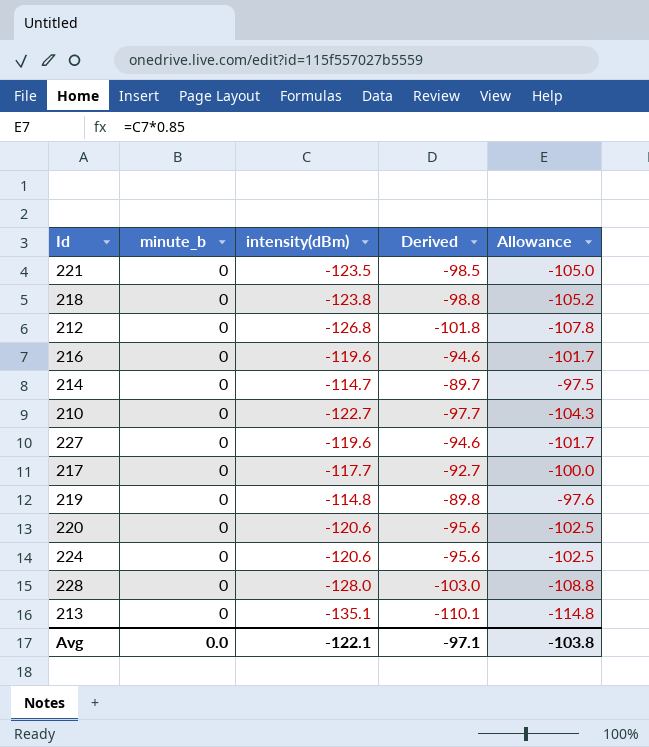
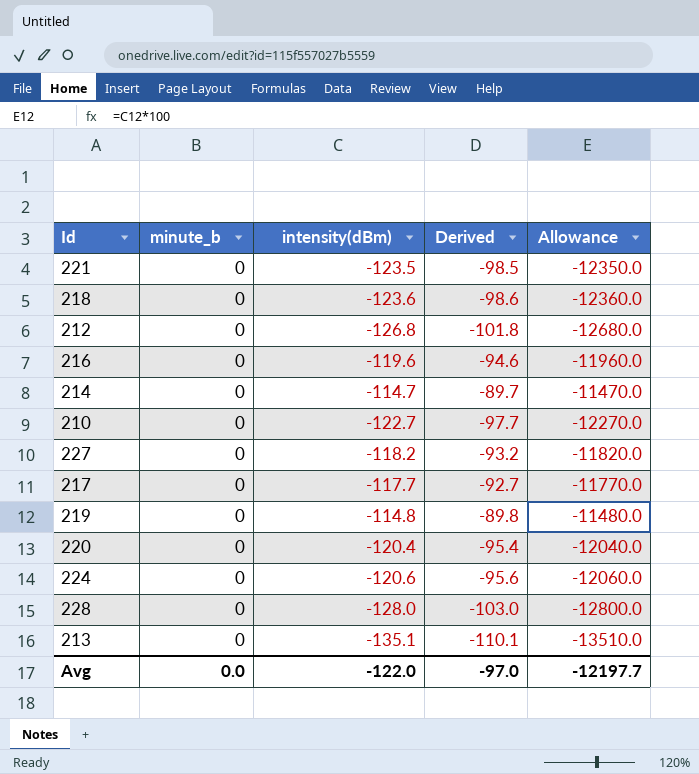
column Allowance | formula: [intensity(dBm)] * 0.85 -> [intensity(dBm)] * 100
218 | intensity(dBm): -123.8 -> -123.6
218 | Derived: -98.8 -> -98.6
227 | intensity(dBm): -119.6 -> -118.2
227 | Derived: -94.6 -> -93.2
220 | intensity(dBm): -120.6 -> -120.4
220 | Derived: -95.6 -> -95.4
Avg | intensity(dBm): -122.1 -> -122.0
Avg | Derived: -97.1 -> -97.0
Avg | Allowance: -103.8 -> -12197.7

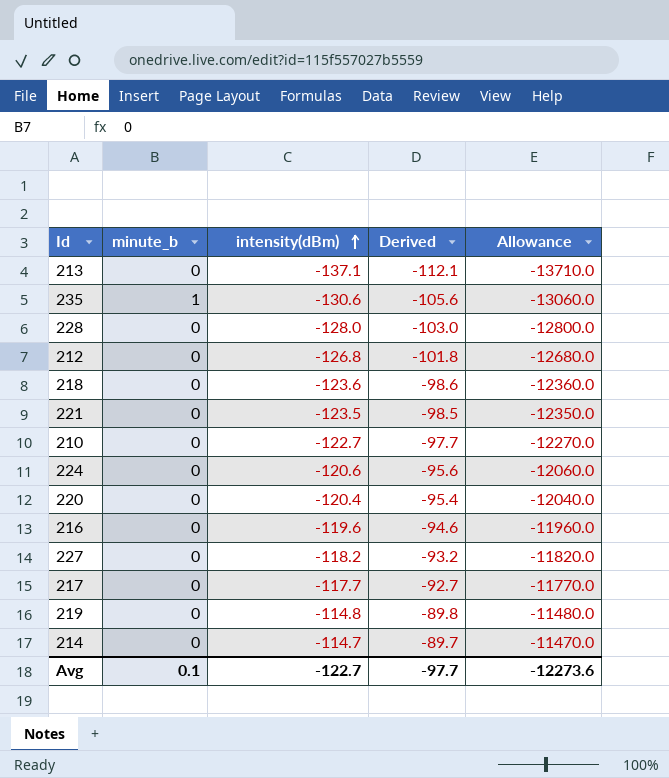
row order: none -> intensity(dBm) ascending
213 | intensity(dBm): -135.1 -> -137.1
213 | Derived: -110.1 -> -112.1
213 | Allowance: -13510.0 -> -13710.0
row 235: none -> 1 | -130.6 | -105.6 | -13060.0
Avg | minute_b: 0.0 -> 0.1
Avg | intensity(dBm): -122.0 -> -122.7
Avg | Derived: -97.0 -> -97.7
Avg | Allowance: -12197.7 -> -12273.6

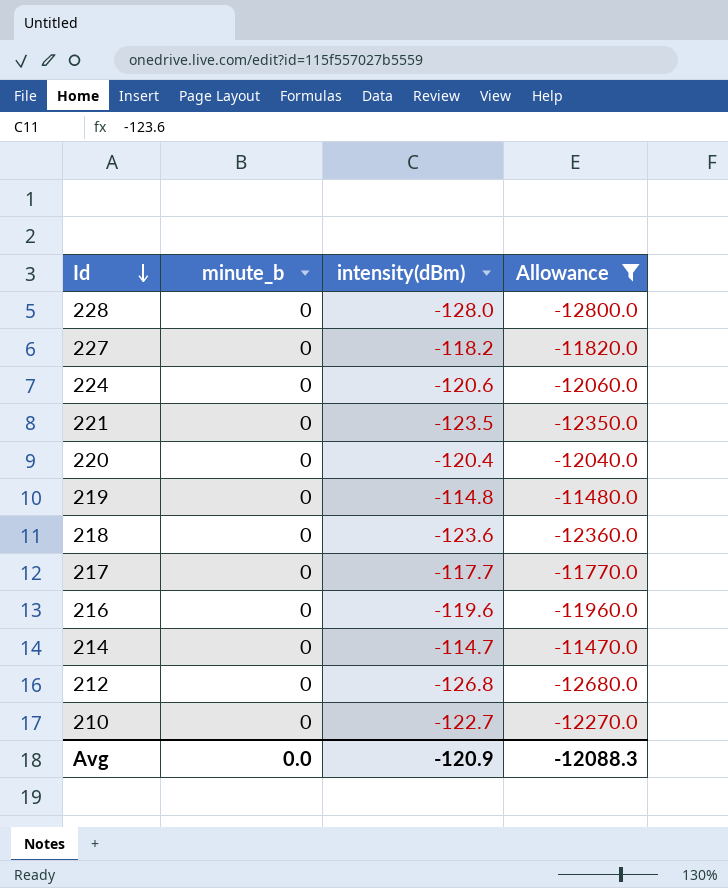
filter: none -> Allowance >= -12800.0
row order: intensity(dBm) ascending -> Id descending
column Derived | formula: [intensity(dBm)] + 25 -> none
Avg | minute_b: 0.1 -> 0.0
Avg | intensity(dBm): -122.7 -> -120.9
Avg | Allowance: -12273.6 -> -12088.3

